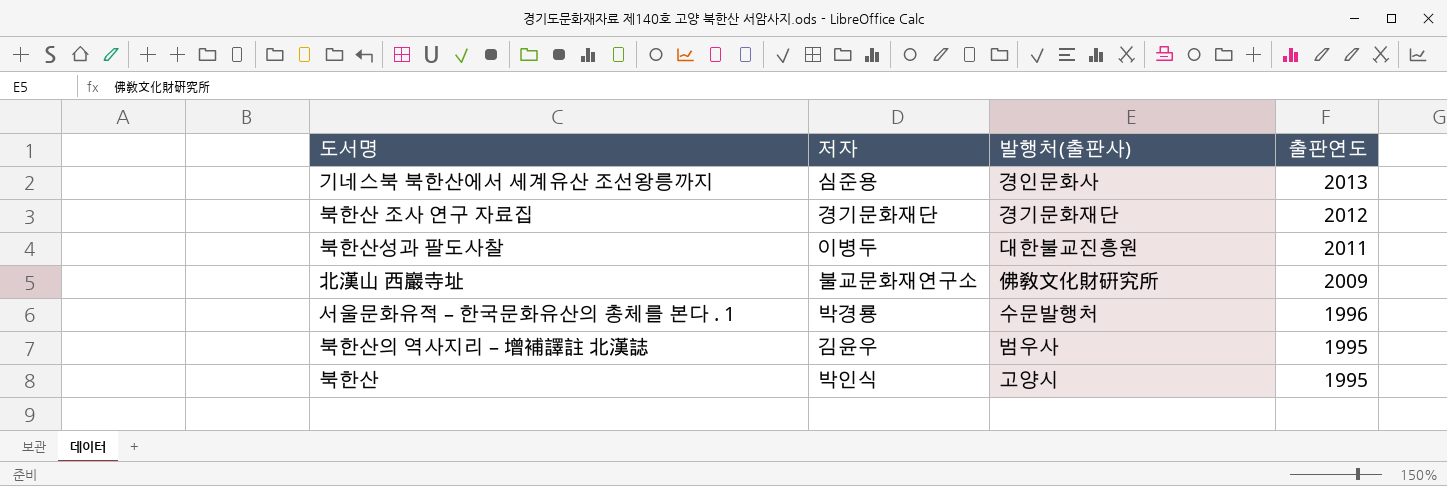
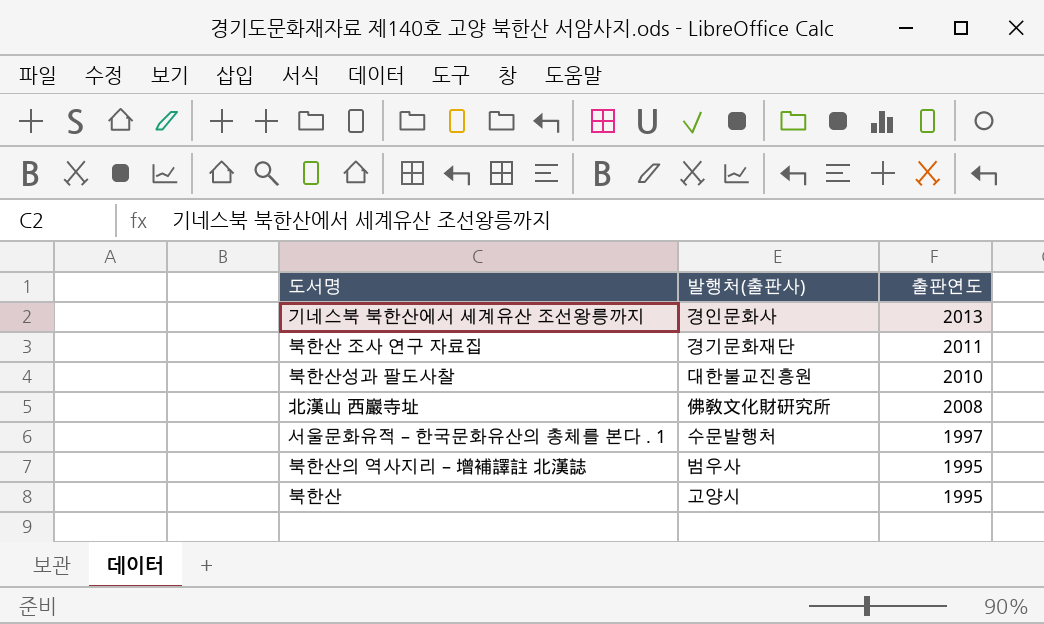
column 저자 | position: 2 -> none
북한산 조사 연구 자료집 | 출판연도: 2012 -> 2011
북한산성과 팔도사찰 | 출판연도: 2011 -> 2010
北漢山 西巖寺址 | 출판연도: 2009 -> 2008
서울문화유적 – 한국문화유산의 총체를 본다 . 1 | 출판연도: 1996 -> 1997

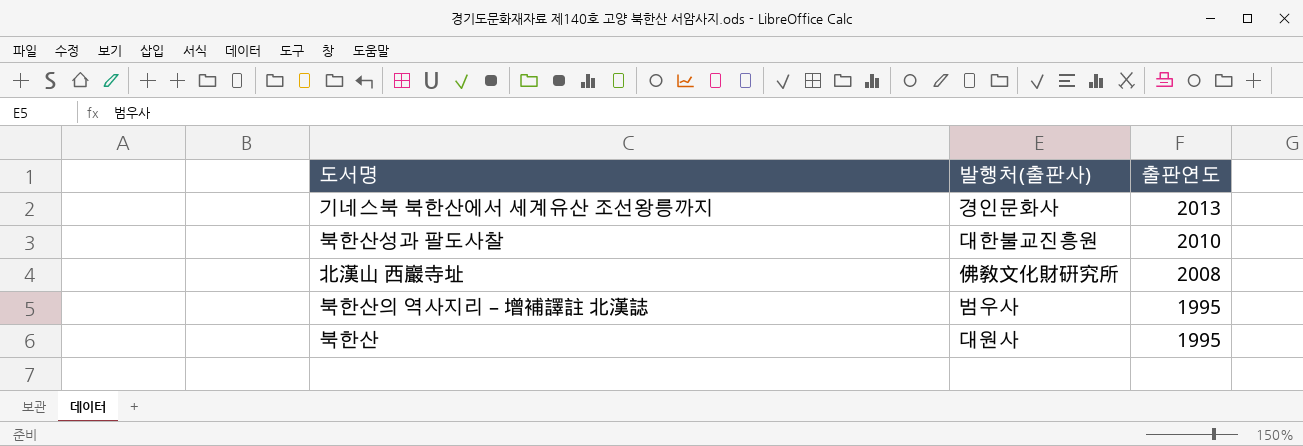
row 북한산 조사 연구 자료집: 경기문화재단 | 2011 -> none
row 서울문화유적 – 한국문화유산의 총체를 본다 . 1: 수문발행처 | 1997 -> none
북한산 | 발행처(출판사): 고양시 -> 대원사

